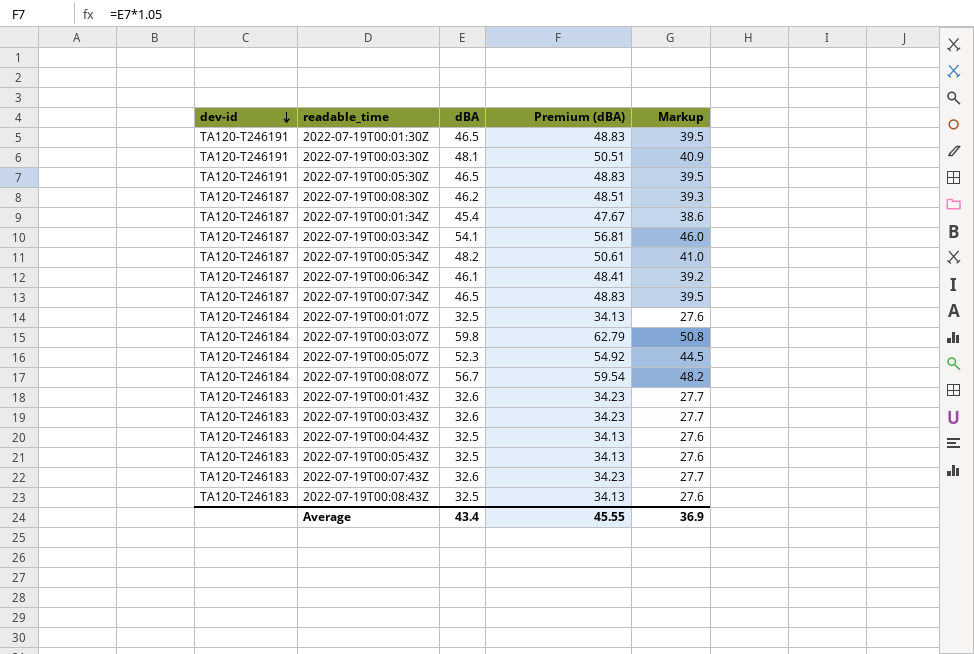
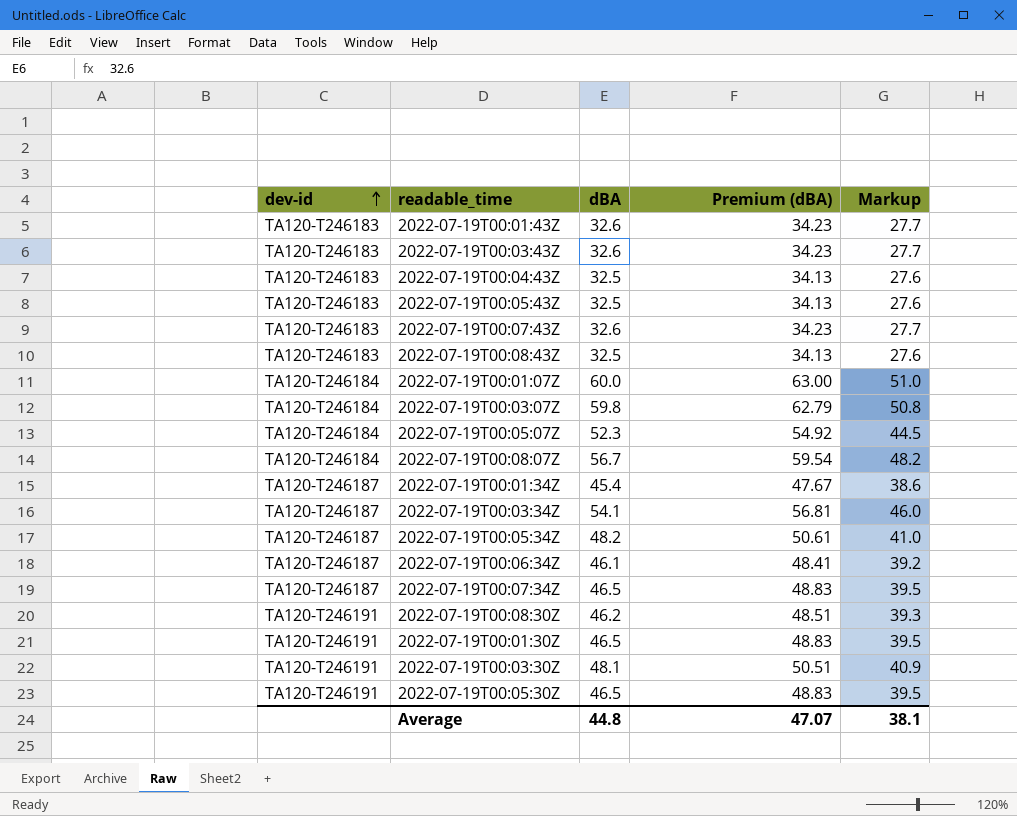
row order: dev-id descending -> dev-id ascending
2022-07-19T00:01:07Z | dBA: 32.5 -> 60.0
2022-07-19T00:01:07Z | Premium (dBA): 34.13 -> 63.00
2022-07-19T00:01:07Z | Markup: 27.6 -> 51.0
2022-07-19T00:08:30Z | dev-id: TA120-T246187 -> TA120-T246191
Average | dBA: 43.4 -> 44.8
Average | Premium (dBA): 45.55 -> 47.07
Average | Markup: 36.9 -> 38.1

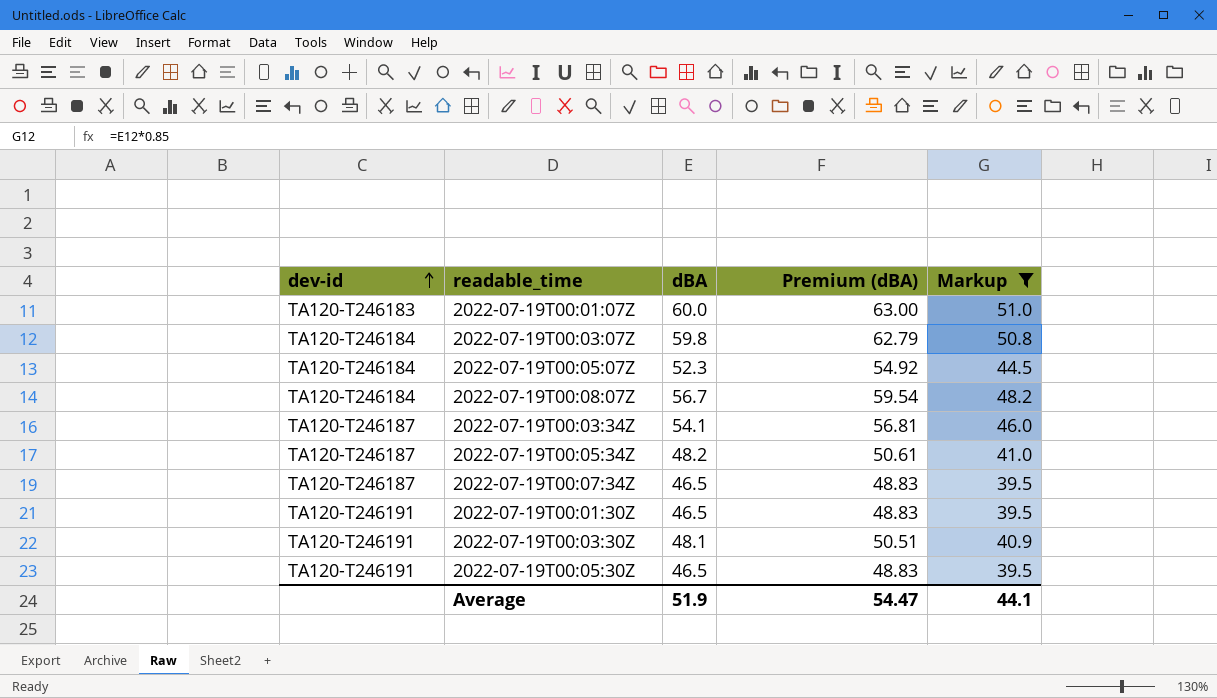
filter: none -> Markup >= 39.5
2022-07-19T00:01:07Z | dev-id: TA120-T246184 -> TA120-T246183
Average | dBA: 44.8 -> 51.9
Average | Premium (dBA): 47.07 -> 54.47
Average | Markup: 38.1 -> 44.1

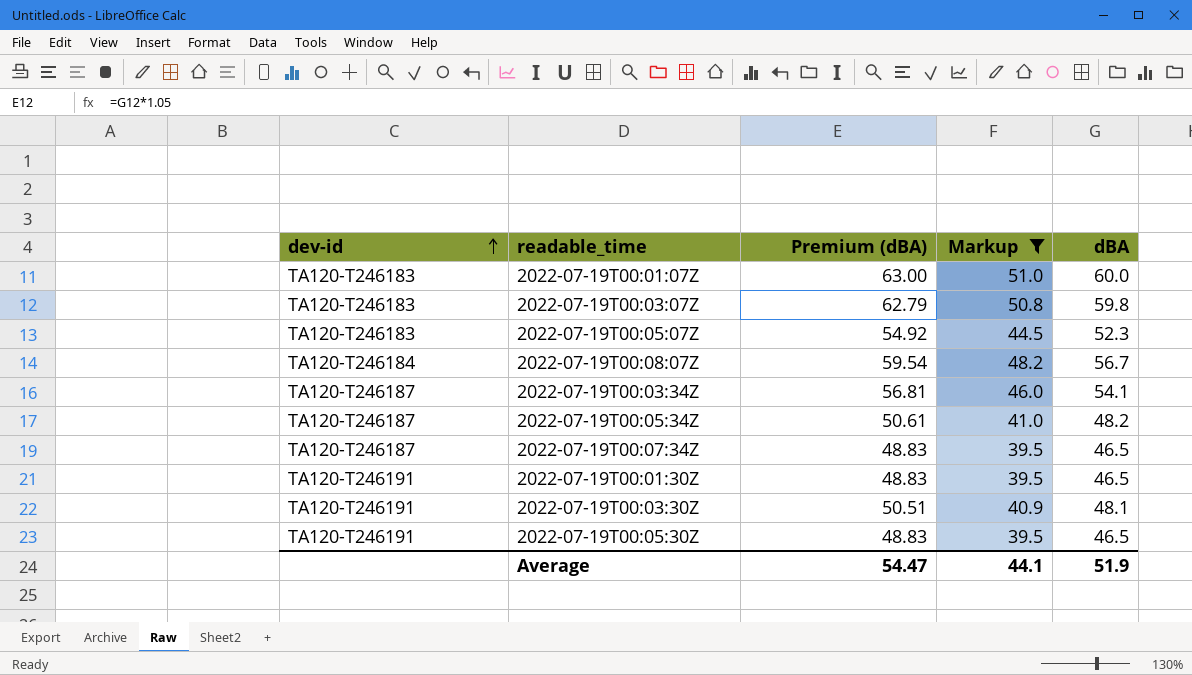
column dBA | position: 3 -> 5
2022-07-19T00:03:07Z | dev-id: TA120-T246184 -> TA120-T246183
2022-07-19T00:05:07Z | dev-id: TA120-T246184 -> TA120-T246183

